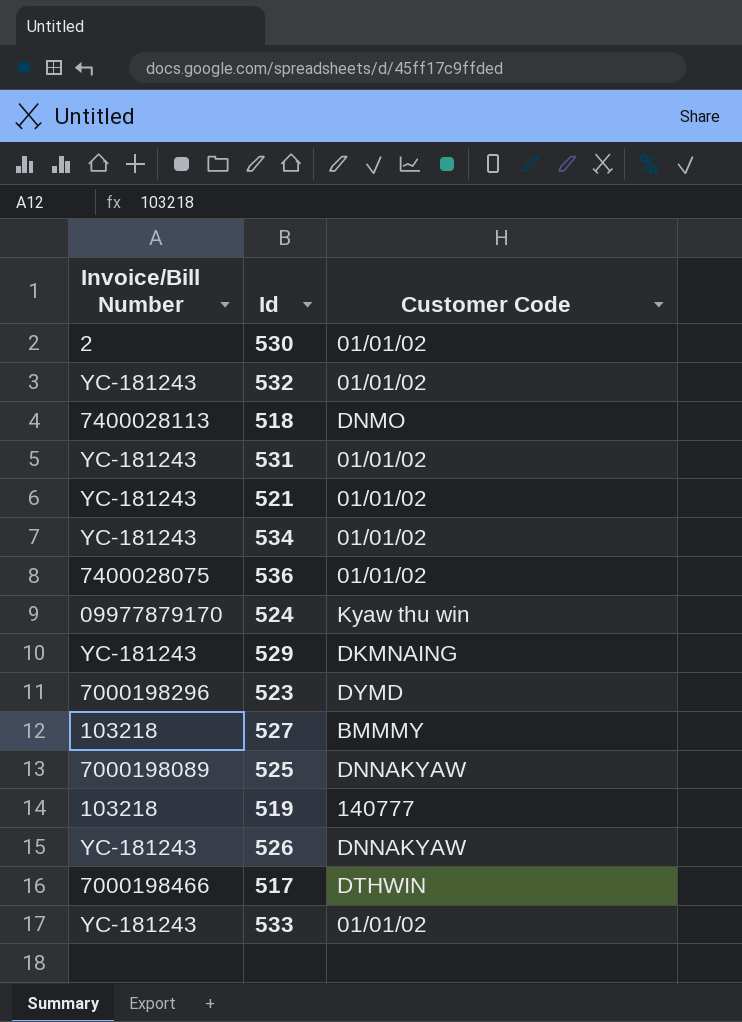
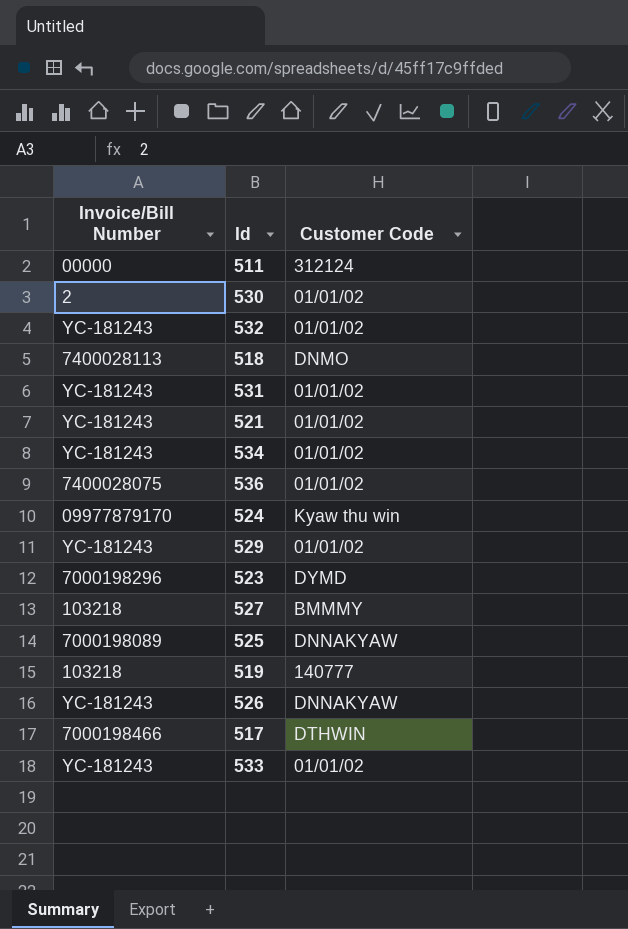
row 511: none -> 00000 | 312124
529 | Customer Code: DKMNAING -> 01/01/02

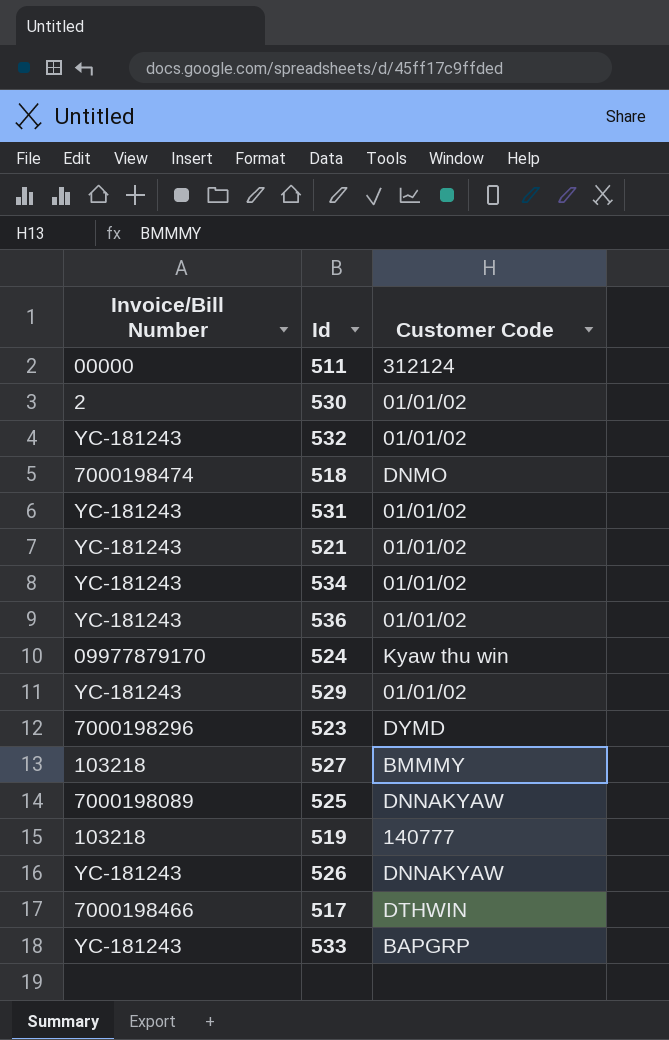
518 | Invoice/Bill Number: 7400028113 -> 7000198474
536 | Invoice/Bill Number: 7400028075 -> YC-181243
533 | Customer Code: 01/01/02 -> BAPGRP

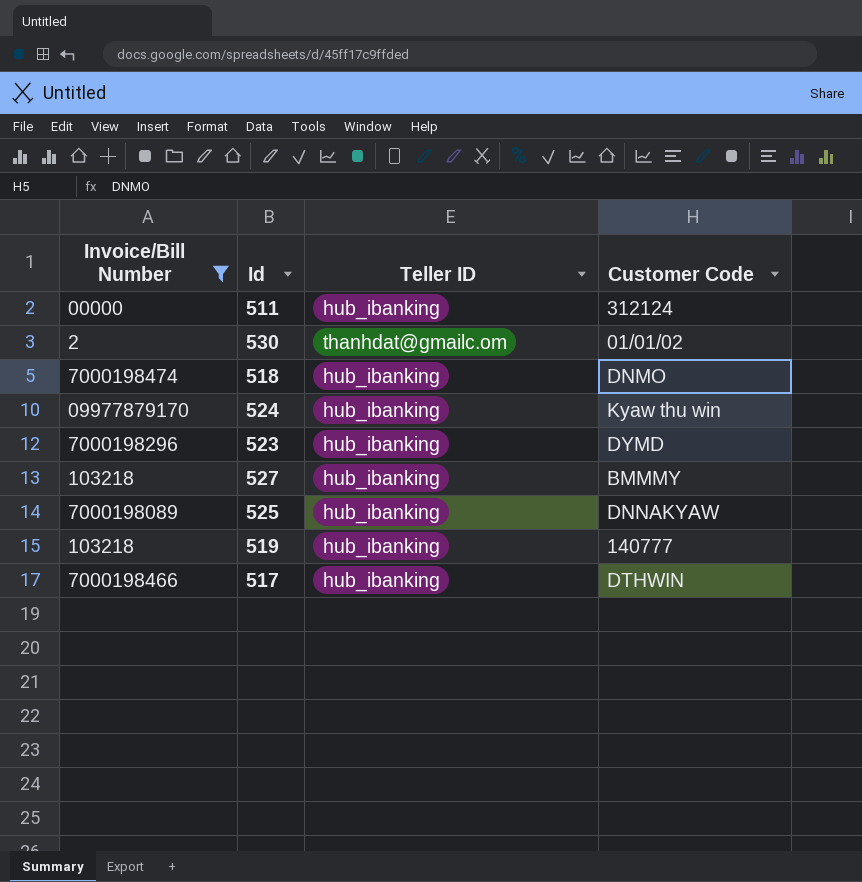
filter: none -> Invoice/Bill Number != YC-181243
column Teller ID | position: none -> 3

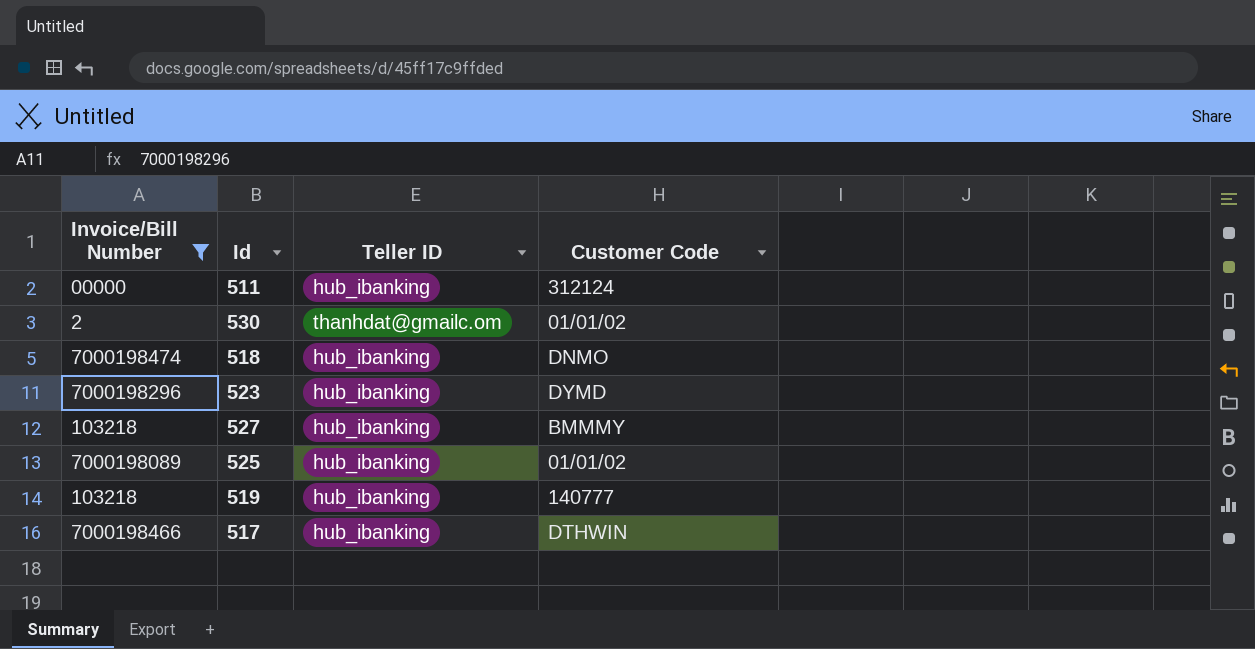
row 524: 09977879170 | hub_ibanking | Kyaw thu win -> none
525 | Customer Code: DNNAKYAW -> 01/01/02

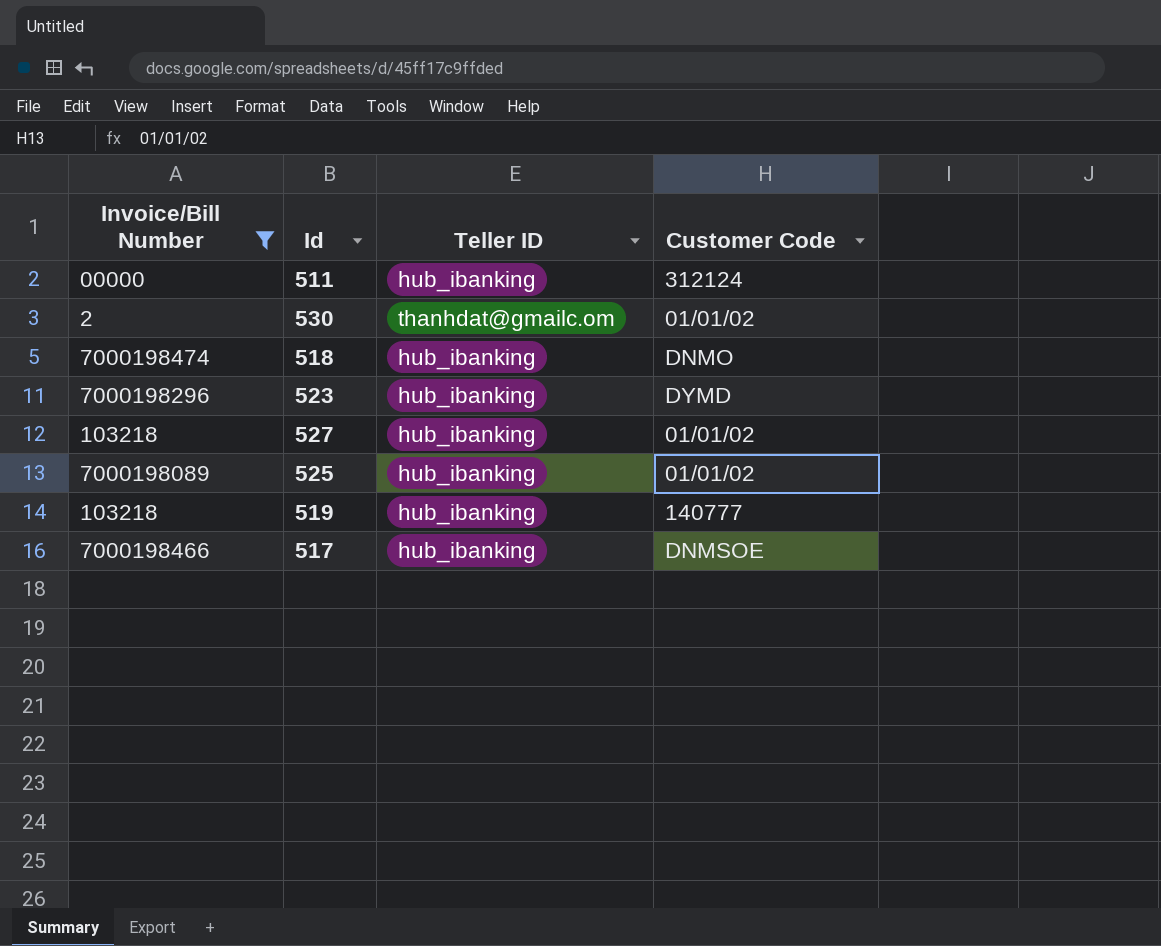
527 | Customer Code: BMMMY -> 01/01/02
517 | Customer Code: DTHWIN -> DNMSOE

